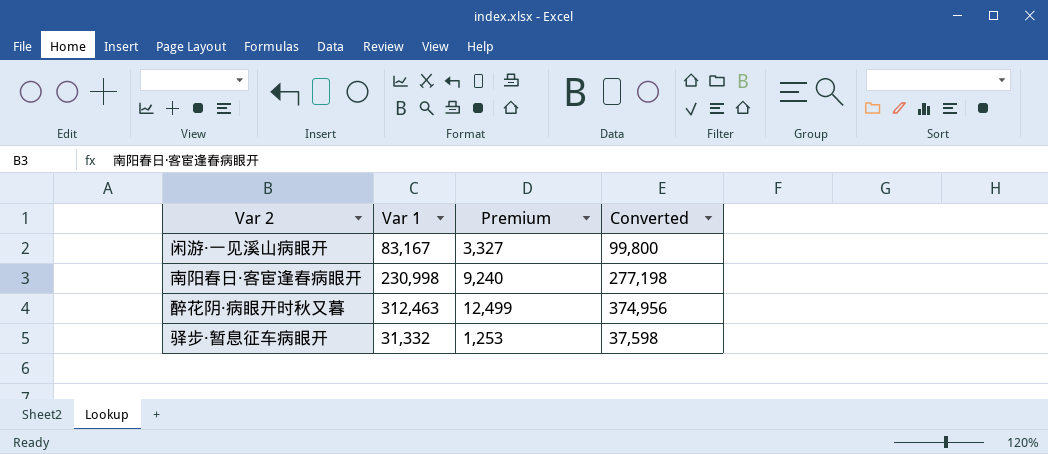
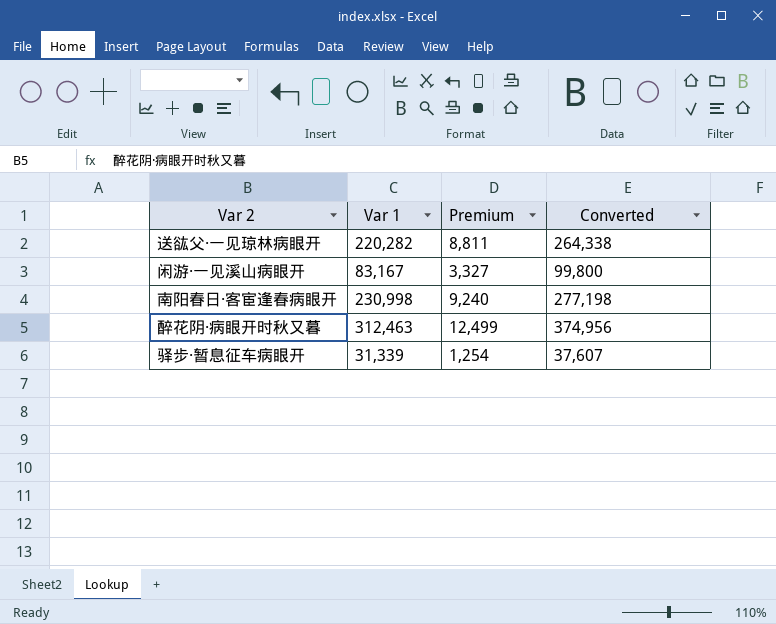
row 送谹父·一见琼林病眼开: none -> 220,282 | 8,811 | 264,338
驿步·暂息征车病眼开 | Var 1: 31,332 -> 31,339
驿步·暂息征车病眼开 | Premium: 1,253 -> 1,254
驿步·暂息征车病眼开 | Converted: 37,598 -> 37,607

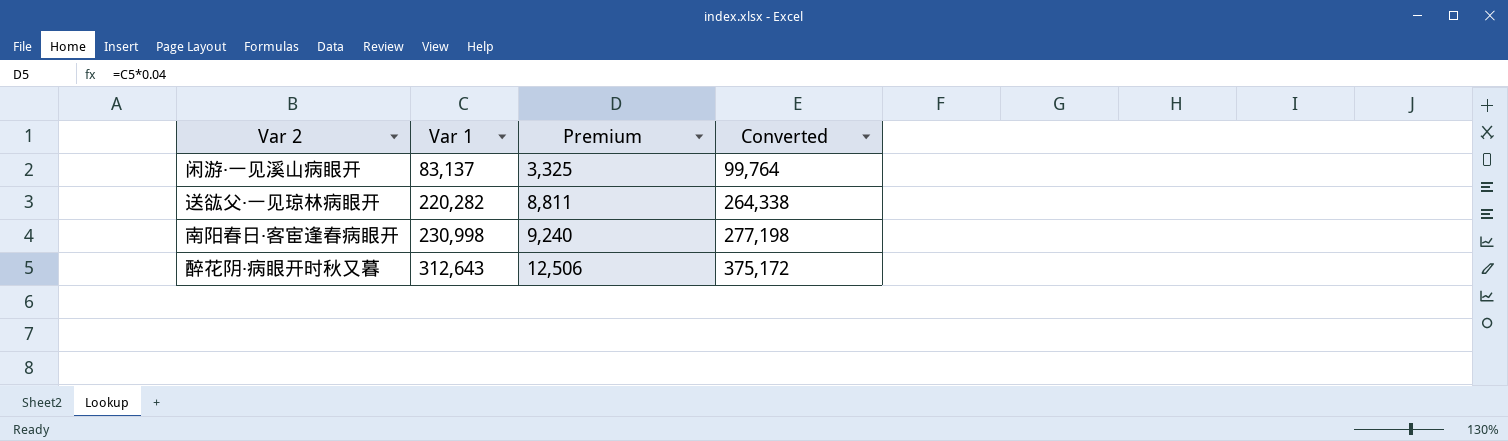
row order: none -> Var 1 ascending
row 驿步·暂息征车病眼开: 31,339 | 1,254 | 37,607 -> none
闲游·一见溪山病眼开 | Var 1: 83,167 -> 83,137
闲游·一见溪山病眼开 | Premium: 3,327 -> 3,325
闲游·一见溪山病眼开 | Converted: 99,800 -> 99,764
醉花阴·病眼开时秋又暮 | Var 1: 312,463 -> 312,643
醉花阴·病眼开时秋又暮 | Premium: 12,499 -> 12,506
醉花阴·病眼开时秋又暮 | Converted: 374,956 -> 375,172

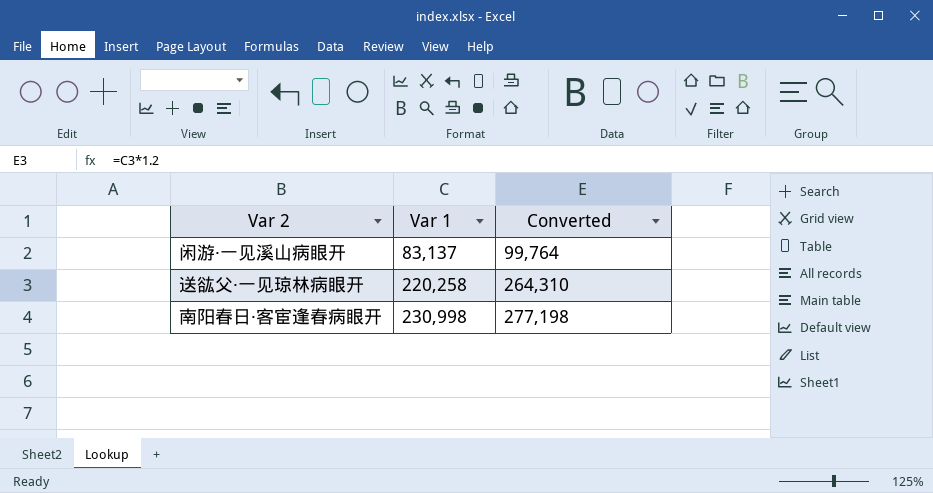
column Premium | formula: [Var 1] * 0.04 -> none
row 醉花阴·病眼开时秋又暮: 312,643 | 12,506 | 375,172 -> none
送谹父·一见琼林病眼开 | Var 1: 220,282 -> 220,258
送谹父·一见琼林病眼开 | Converted: 264,338 -> 264,310

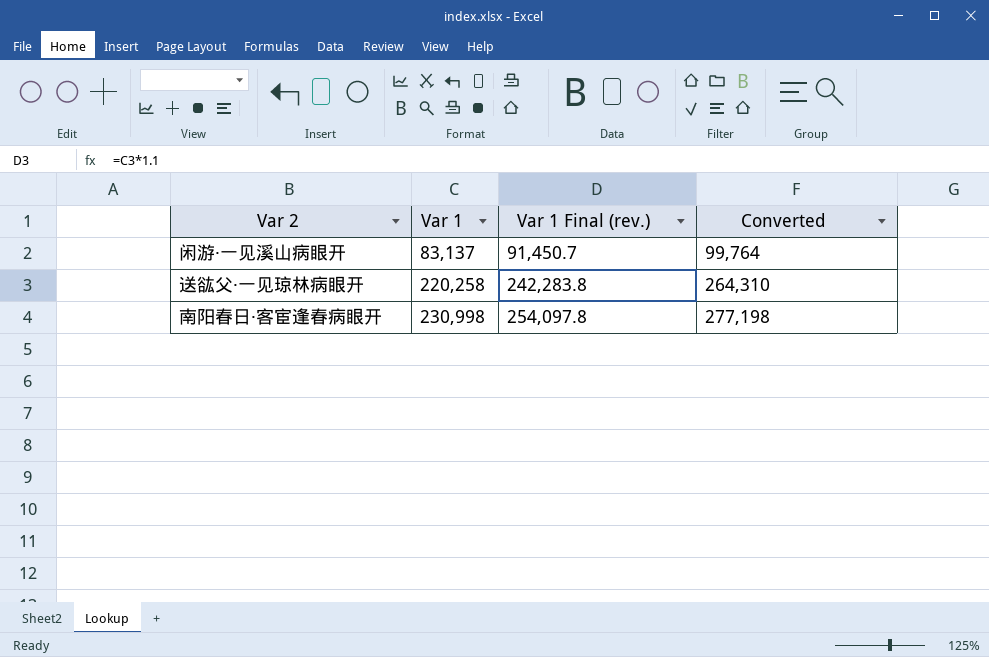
column Var 1 Final (rev.) | formula: none -> [Var 1] * 1.1

